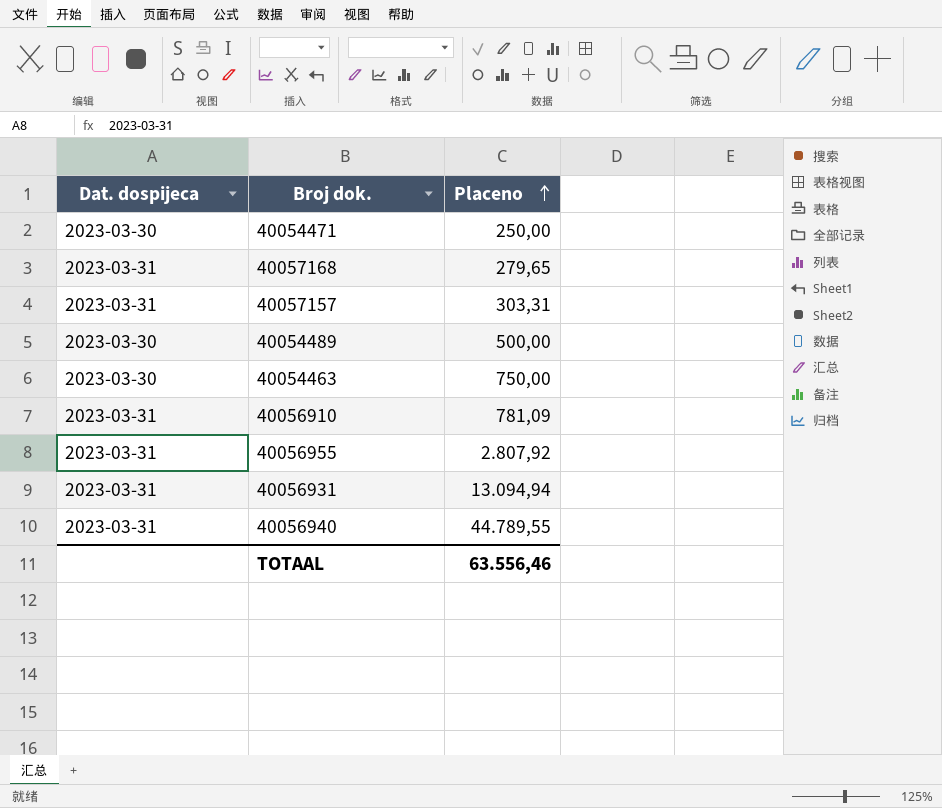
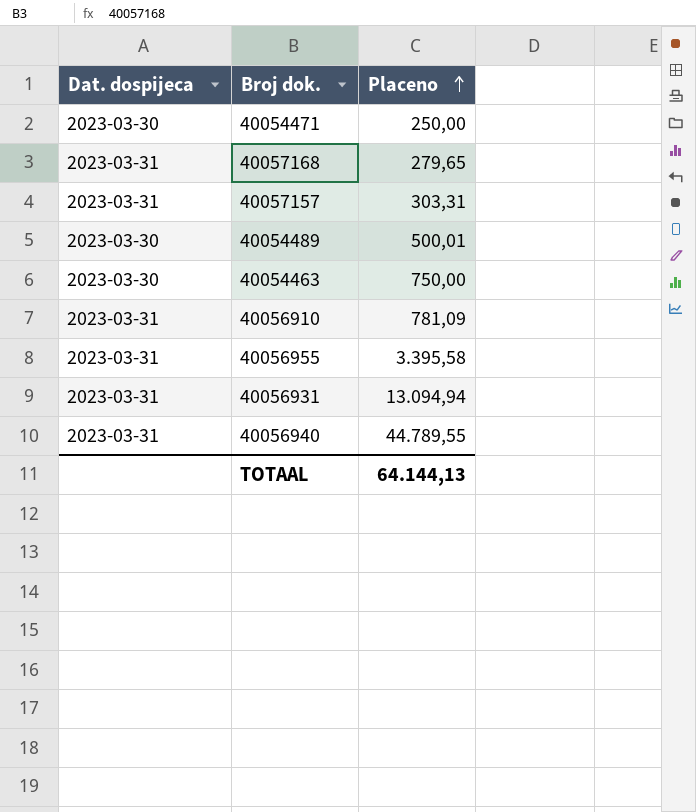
40054489 | Placeno: 500,00 -> 500,01
40056955 | Placeno: 2.807,92 -> 3.395,58
TOTAAL | Placeno: 63.556,46 -> 64.144,13

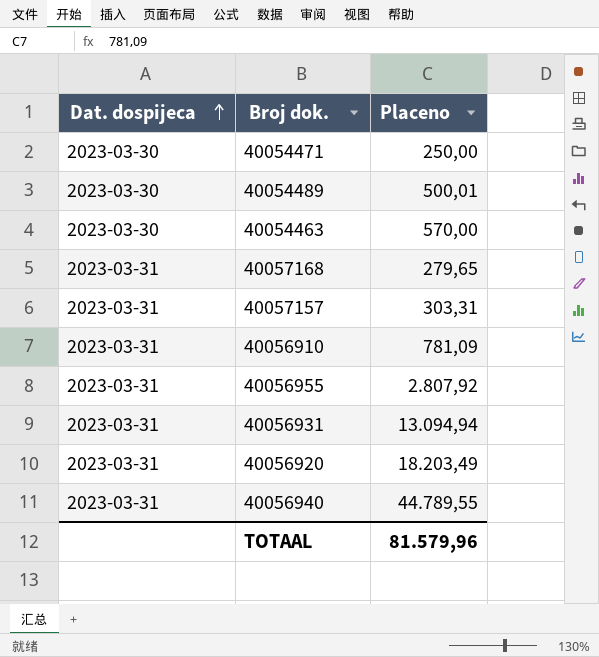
row order: Placeno ascending -> Dat. dospijeca ascending
40054463 | Placeno: 750,00 -> 570,00
40056955 | Placeno: 3.395,58 -> 2.807,92
row 40056920: none -> 2023-03-31 | 18.203,49
TOTAAL | Placeno: 64.144,13 -> 81.579,96

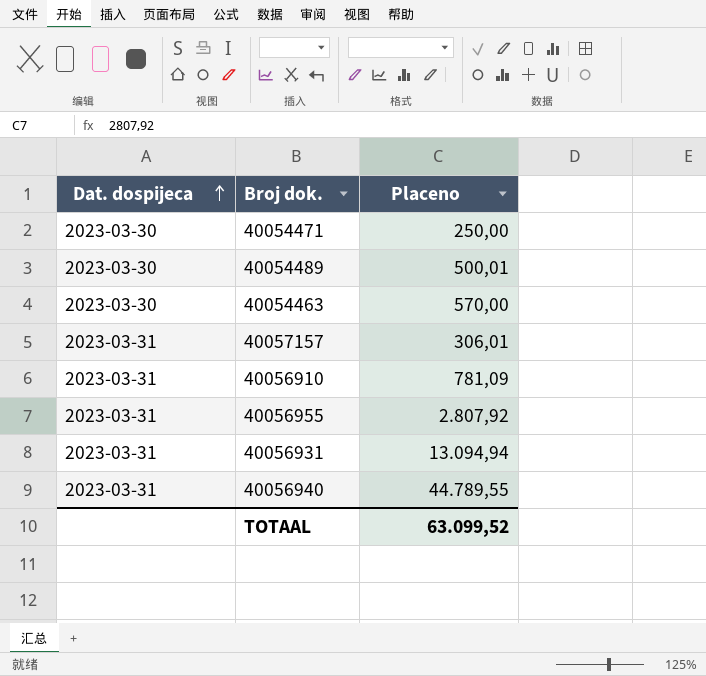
row 40057168: 2023-03-31 | 279,65 -> none
row 40056920: 2023-03-31 | 18.203,49 -> none
40057157 | Placeno: 303,31 -> 306,01
TOTAAL | Placeno: 81.579,96 -> 63.099,52

